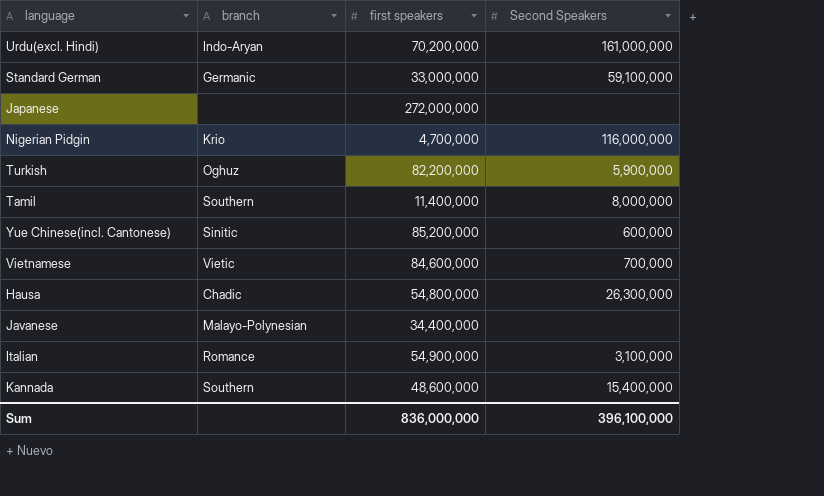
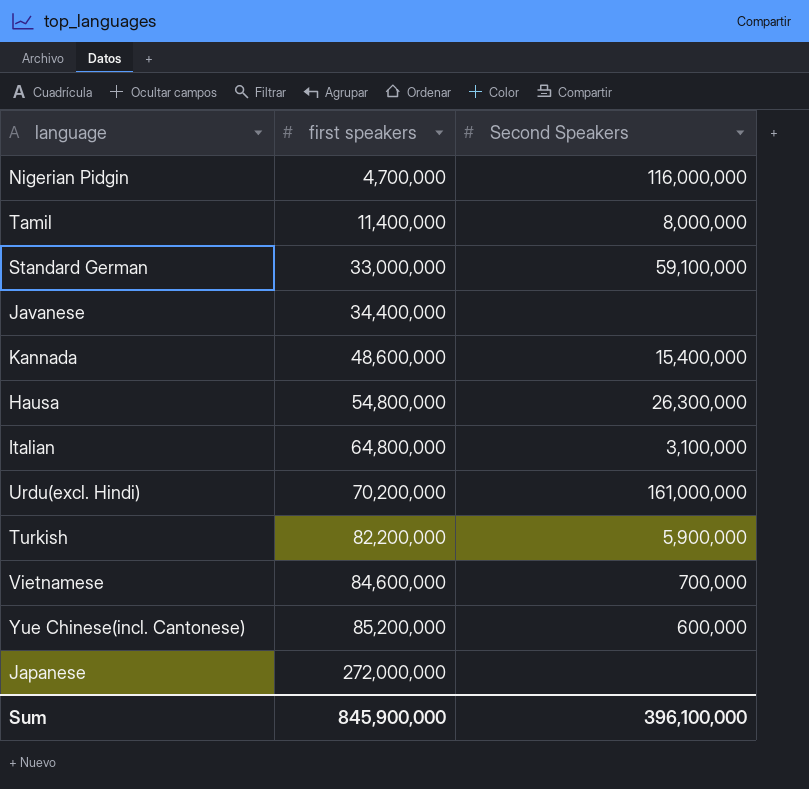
row order: none -> first speakers ascending
column branch | position: 2 -> none
Italian | first speakers: 54,900,000 -> 64,800,000
Sum | first speakers: 836,000,000 -> 845,900,000

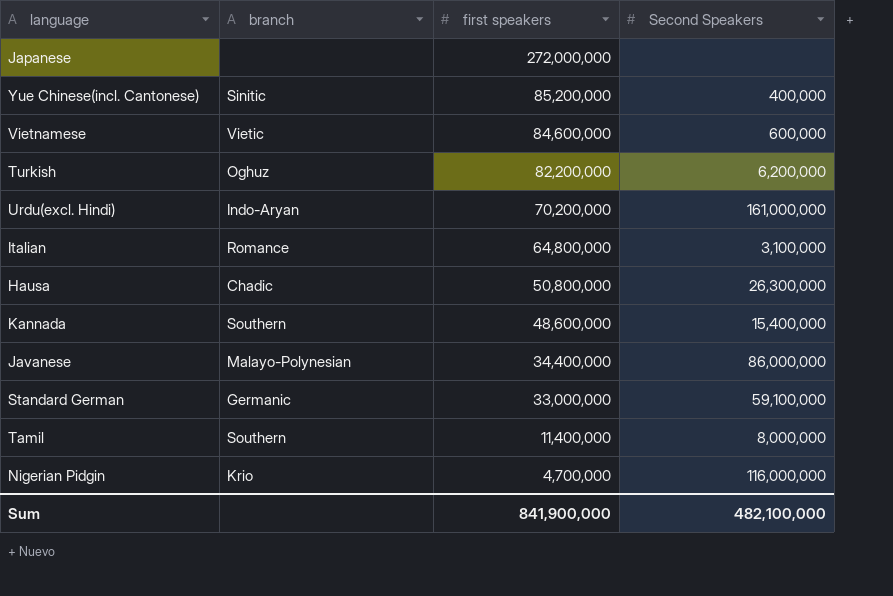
row order: first speakers ascending -> first speakers descending
column branch | position: none -> 2
Yue Chinese(incl. Cantonese) | Second Speakers: 600,000 -> 400,000
Vietnamese | Second Speakers: 700,000 -> 600,000
Turkish | Second Speakers: 5,900,000 -> 6,200,000
Hausa | first speakers: 54,800,000 -> 50,800,000
Javanese | Second Speakers: none -> 86,000,000
Sum | first speakers: 845,900,000 -> 841,900,000
Sum | Second Speakers: 396,100,000 -> 482,100,000

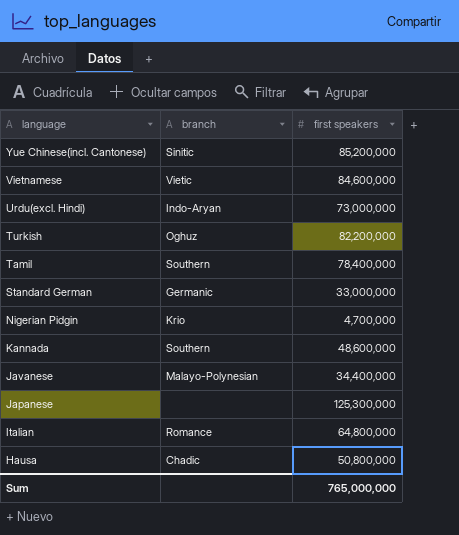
row order: first speakers descending -> language descending
column Second Speakers | position: 4 -> none
Urdu(excl. Hindi) | first speakers: 70,200,000 -> 73,000,000
Tamil | first speakers: 11,400,000 -> 78,400,000
Japanese | first speakers: 272,000,000 -> 125,300,000
Sum | first speakers: 841,900,000 -> 765,000,000

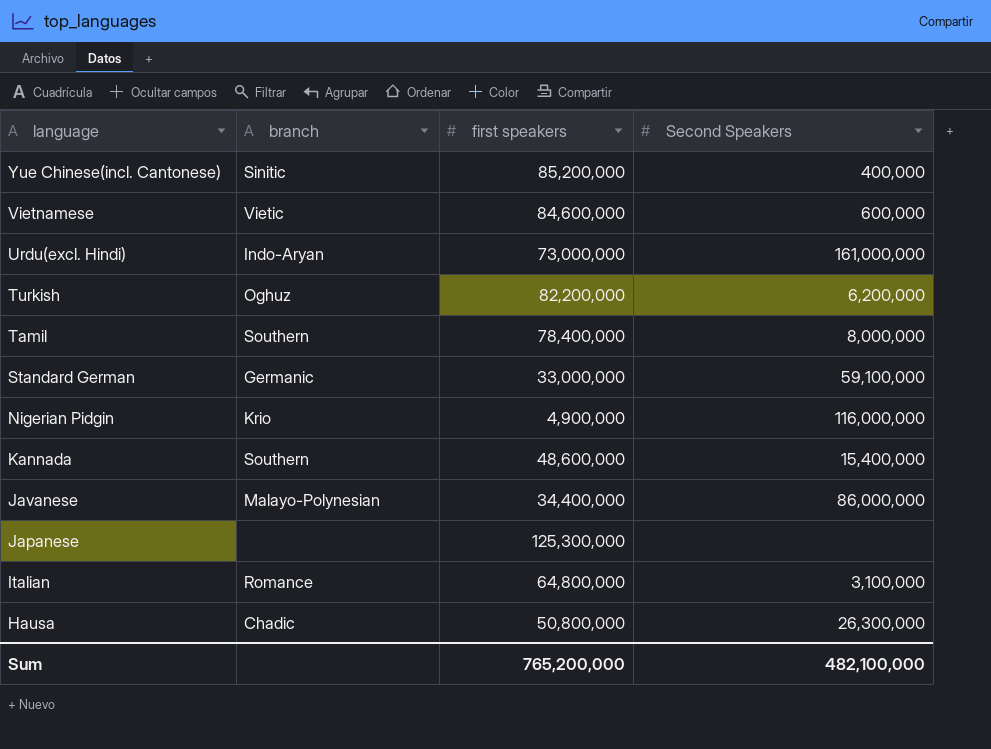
column Second Speakers | position: none -> 4
Nigerian Pidgin | first speakers: 4,700,000 -> 4,900,000
Sum | first speakers: 765,000,000 -> 765,200,000

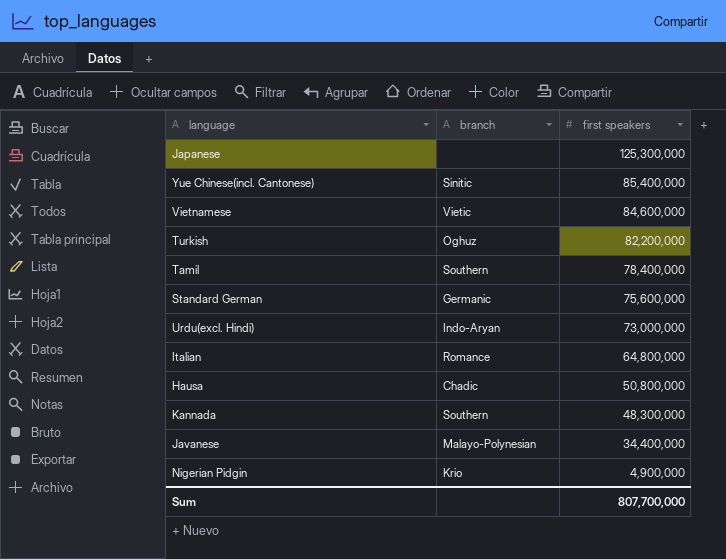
row order: language descending -> first speakers descending
column Second Speakers | position: 4 -> none
Yue Chinese(incl. Cantonese) | first speakers: 85,200,000 -> 85,400,000
Standard German | first speakers: 33,000,000 -> 75,600,000
Kannada | first speakers: 48,600,000 -> 48,300,000
Sum | first speakers: 765,200,000 -> 807,700,000

